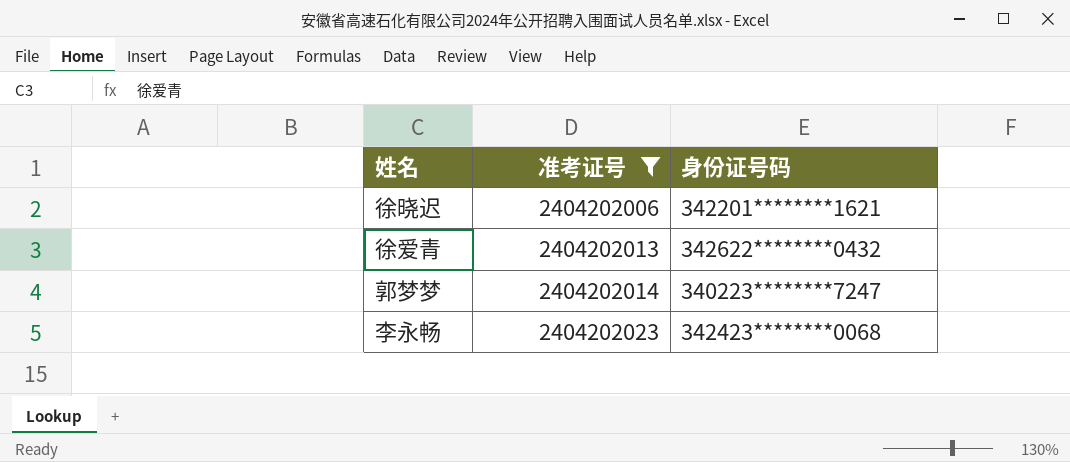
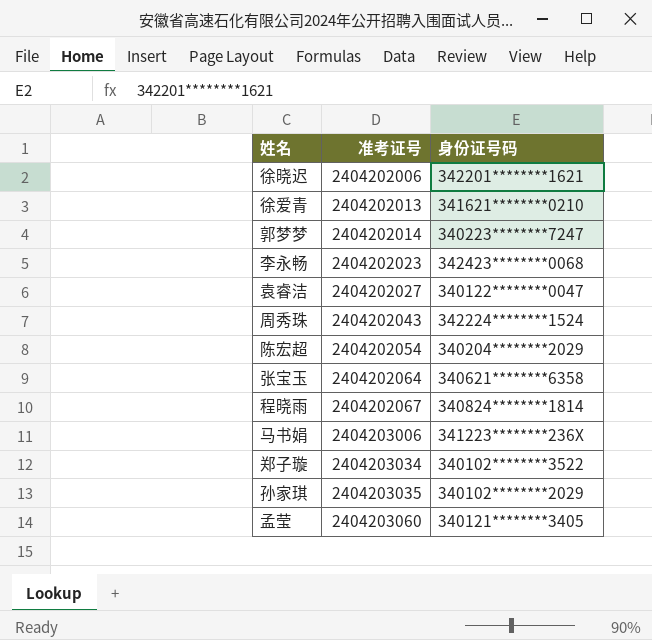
filter: 准考证号 <= 2404202023 -> none
徐爱青 | 身份证号码: 342622********0432 -> 341621********0210

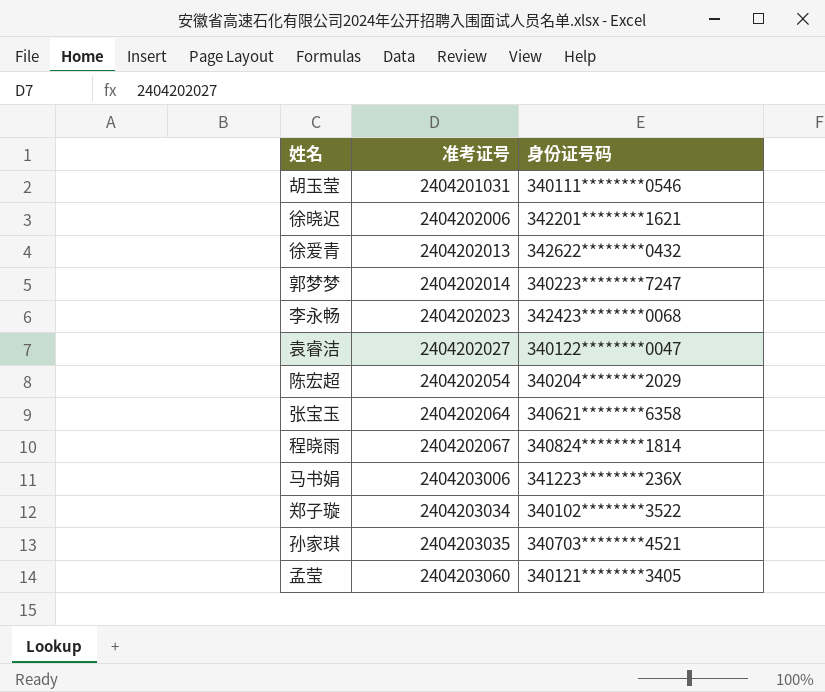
row 周秀珠: 2404202043 | 342224********1524 -> none
row 胡玉莹: none -> 2404201031 | 340111********0546
徐爱青 | 身份证号码: 341621********0210 -> 342622********0432
孙家琪 | 身份证号码: 340102********2029 -> 340703********4521

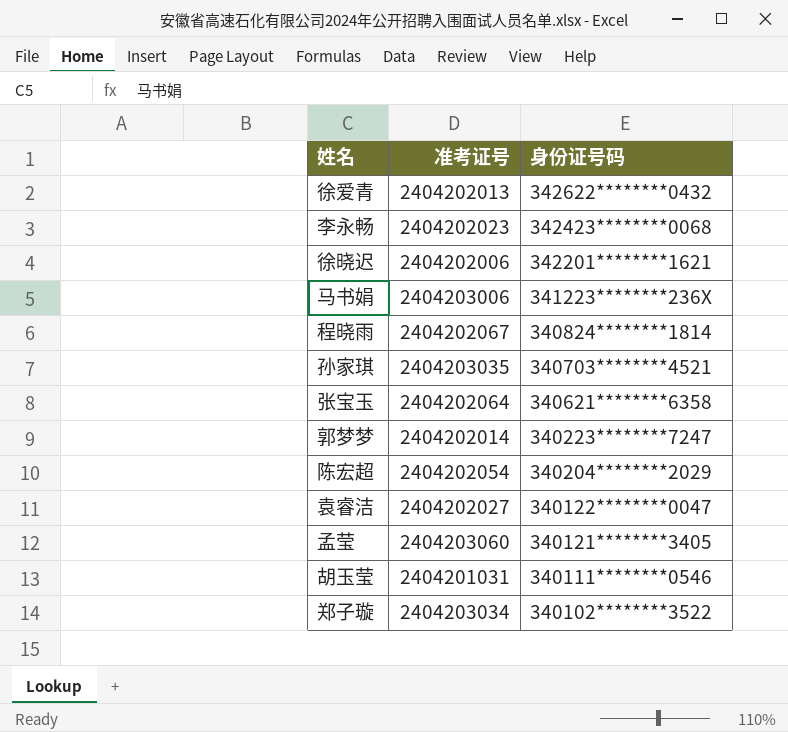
row order: 准考证号 ascending -> 身份证号码 descending

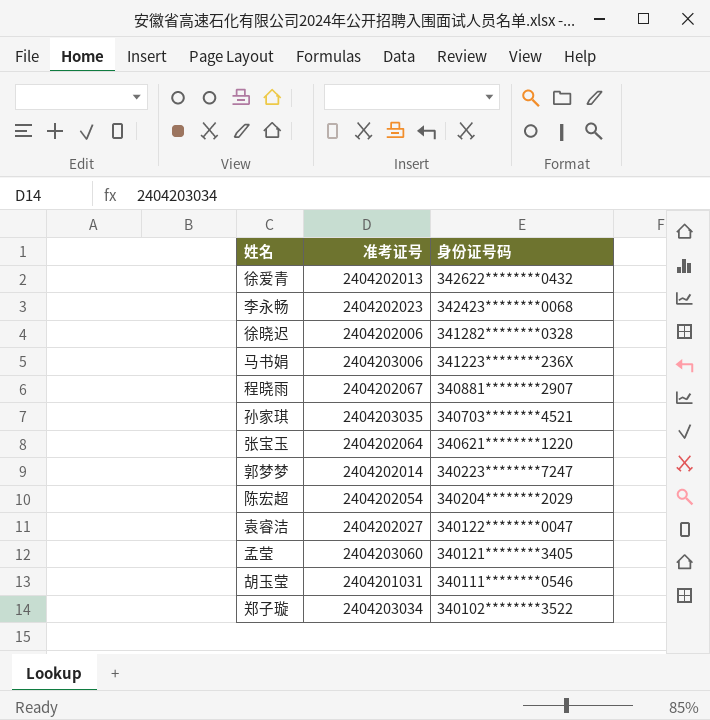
徐晓迟 | 身份证号码: 342201********1621 -> 341282********0328
程晓雨 | 身份证号码: 340824********1814 -> 340881********2907
张宝玉 | 身份证号码: 340621********6358 -> 340621********1220

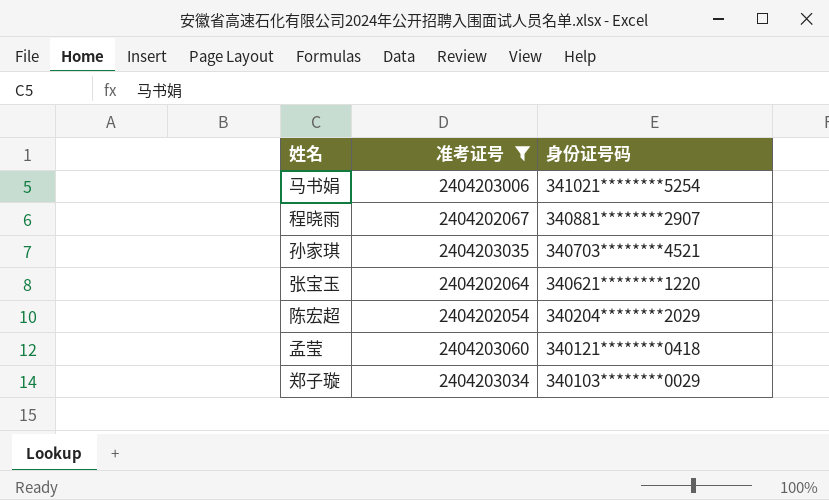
filter: none -> 准考证号 >= 2404202054
马书娟 | 身份证号码: 341223********236X -> 341021********5254
孟莹 | 身份证号码: 340121********3405 -> 340121********0418
郑子璇 | 身份证号码: 340102********3522 -> 340103********0029

